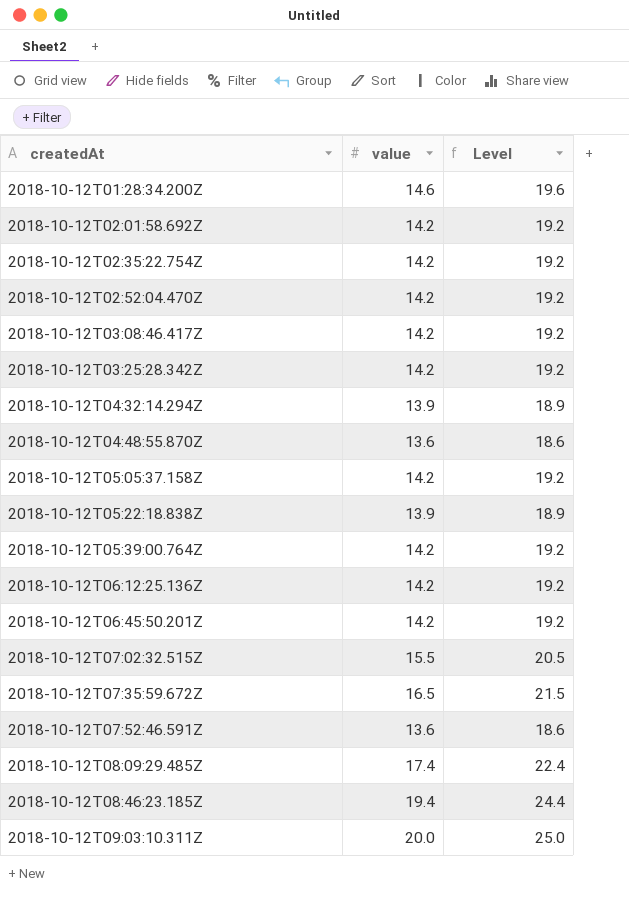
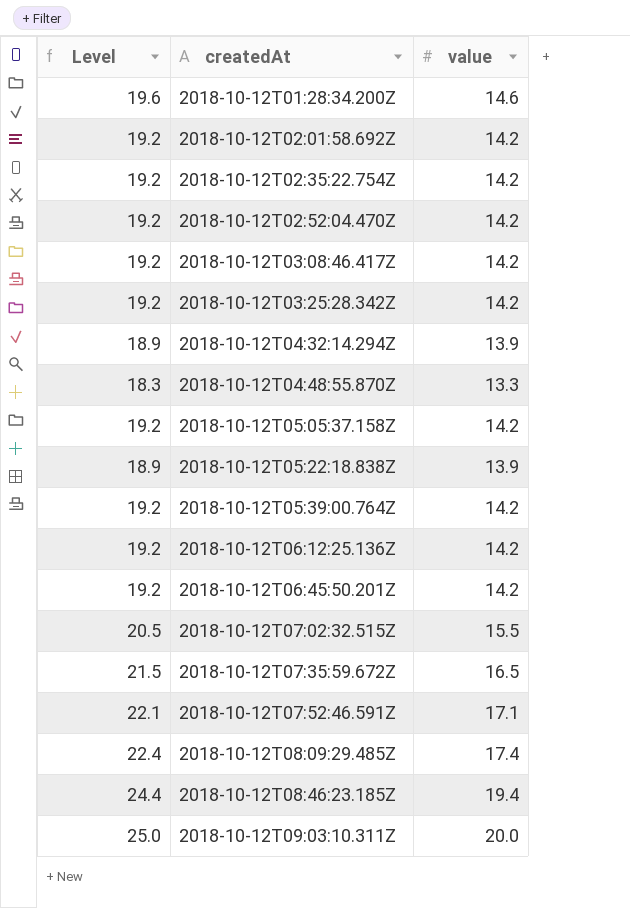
column Level | position: 3 -> 1
2018-10-12T04:48:55.870Z | Level: 18.6 -> 18.3
2018-10-12T04:48:55.870Z | value: 13.6 -> 13.3
2018-10-12T07:52:46.591Z | Level: 18.6 -> 22.1
2018-10-12T07:52:46.591Z | value: 13.6 -> 17.1

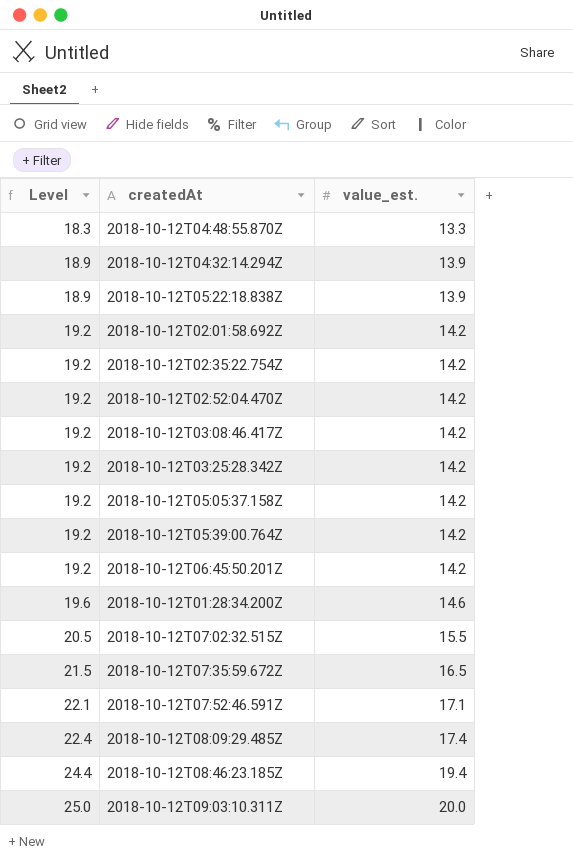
row order: createdAt ascending -> Level ascending
column name: value -> value_est.
row 2018-10-12T06:12:25.136Z: 19.2 | 14.2 -> none

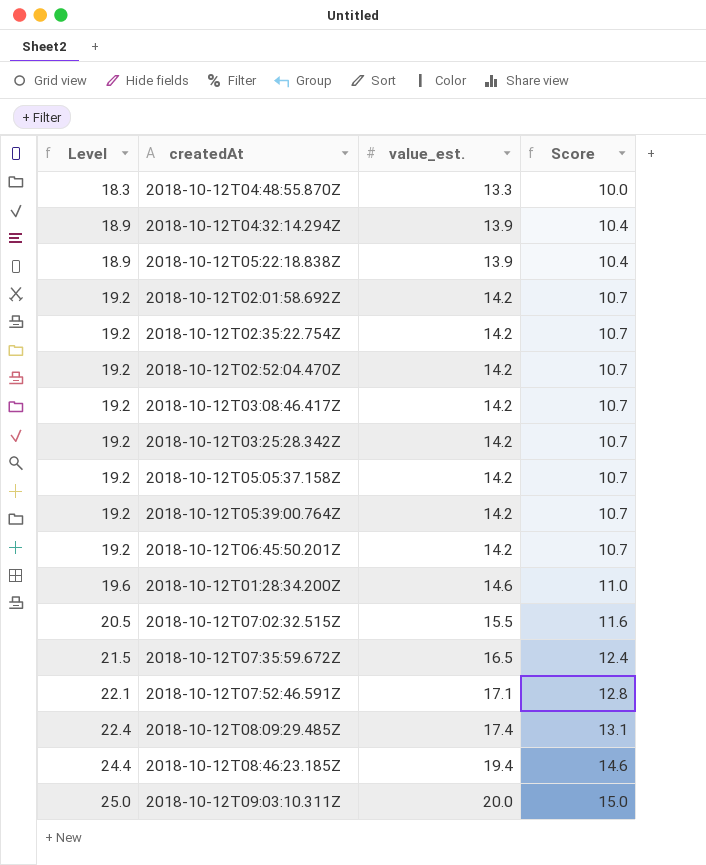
column Score | formula: none -> [value_est.] * 0.75

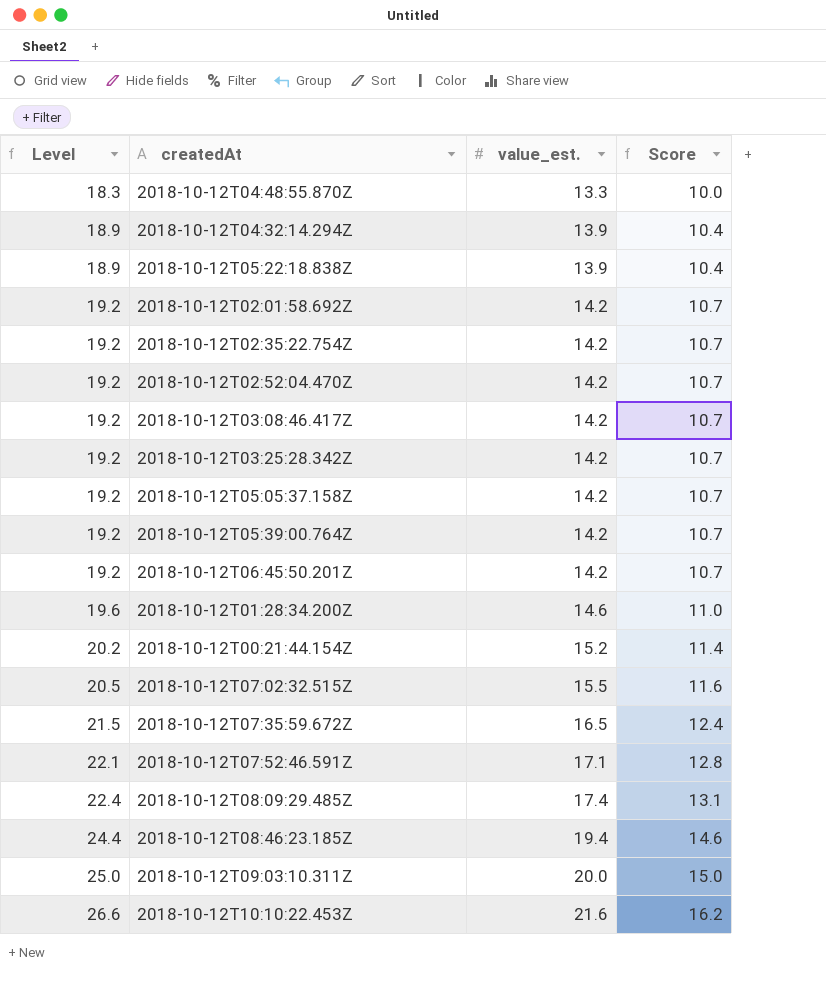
row 2018-10-12T00:21:44.154Z: none -> 20.2 | 15.2 | 11.4
row 2018-10-12T10:10:22.453Z: none -> 26.6 | 21.6 | 16.2

